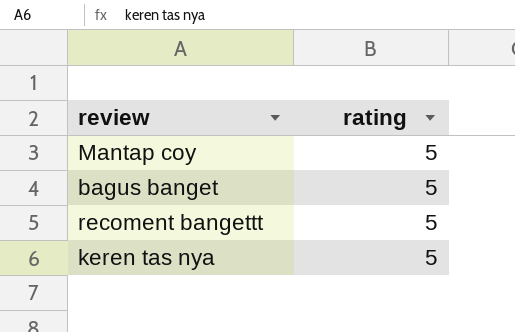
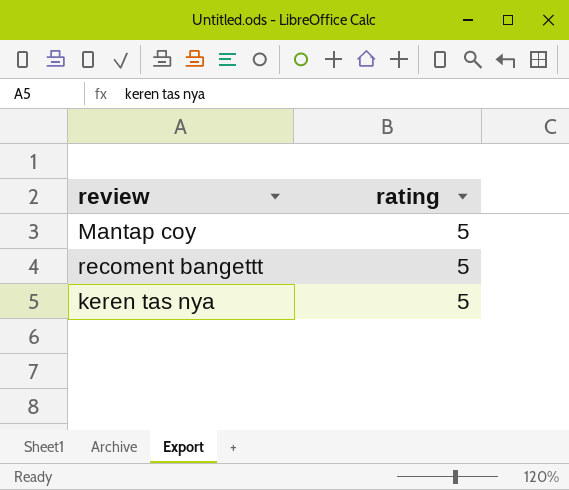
row bagus banget: 5 -> none

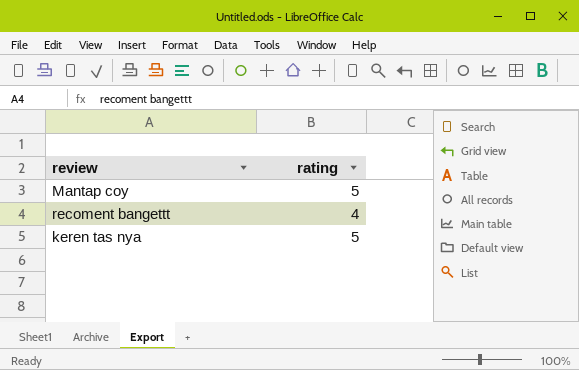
recoment bangettt | rating: 5 -> 4

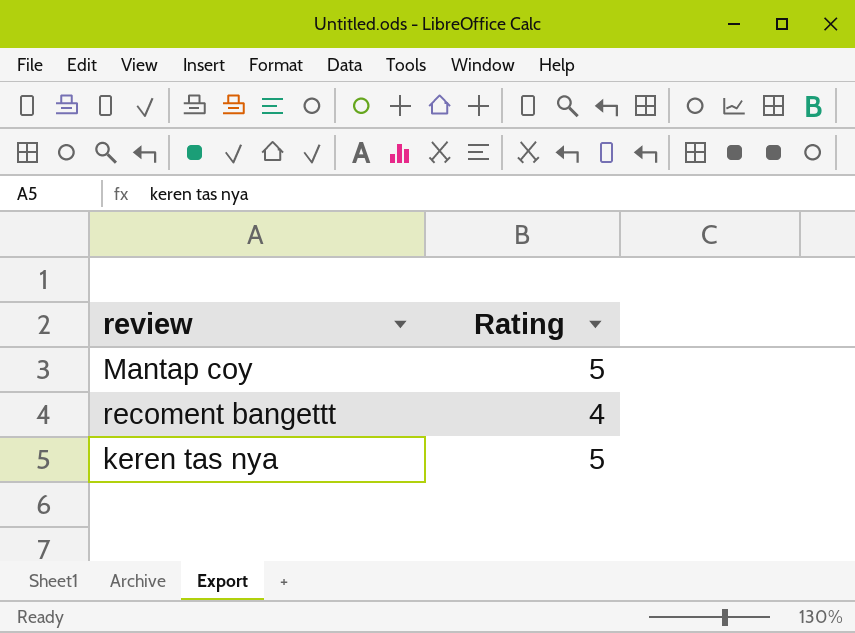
column name: rating -> Rating

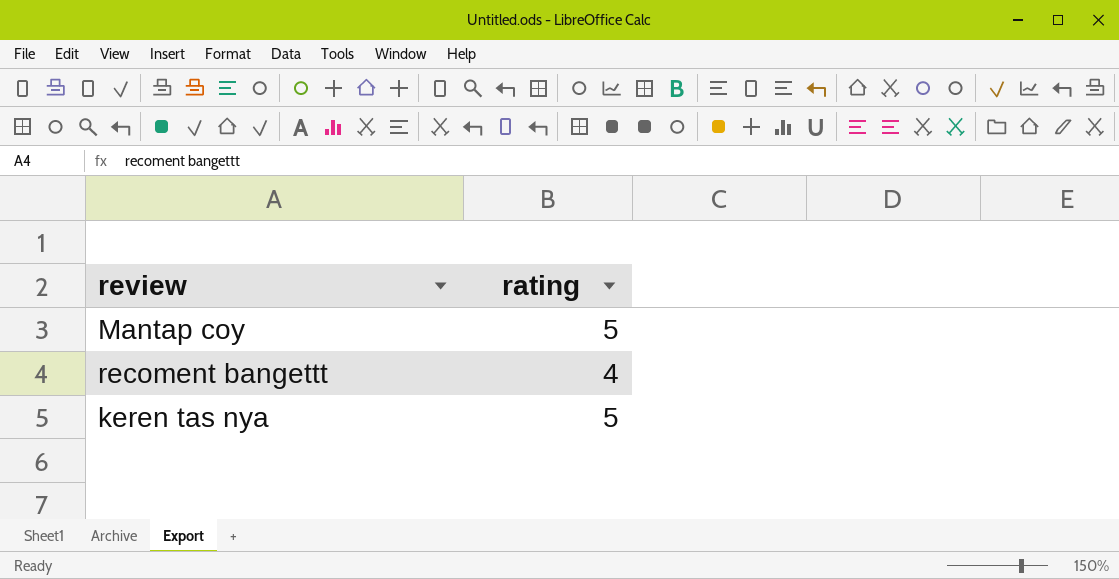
column name: Rating -> rating

